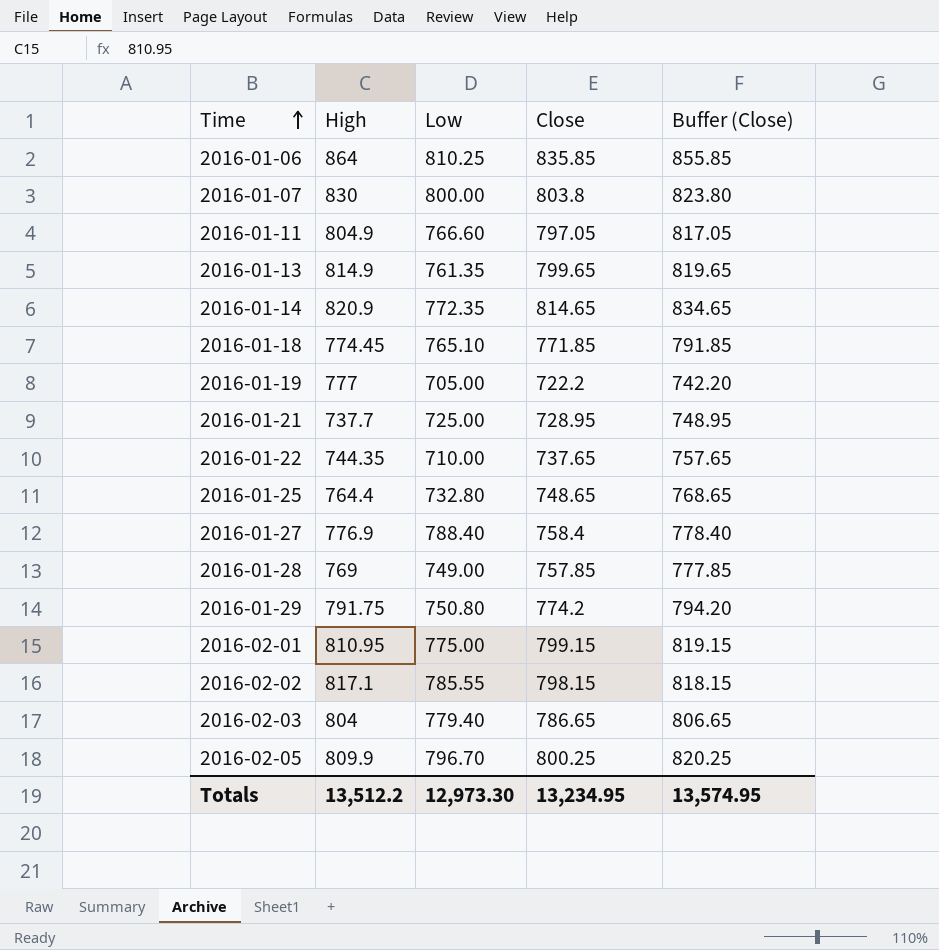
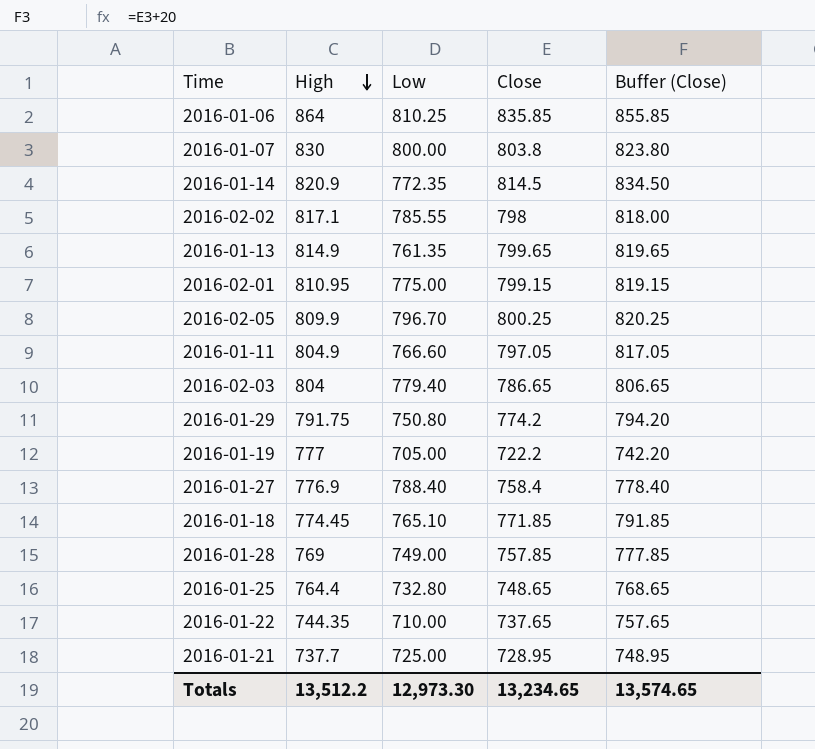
row order: Time ascending -> High descending
2016-01-14 | Close: 814.65 -> 814.5
2016-01-14 | Buffer (Close): 834.65 -> 834.50
2016-02-02 | Close: 798.15 -> 798
2016-02-02 | Buffer (Close): 818.15 -> 818.00
Totals | Close: 13,234.95 -> 13,234.65
Totals | Buffer (Close): 13,574.95 -> 13,574.65

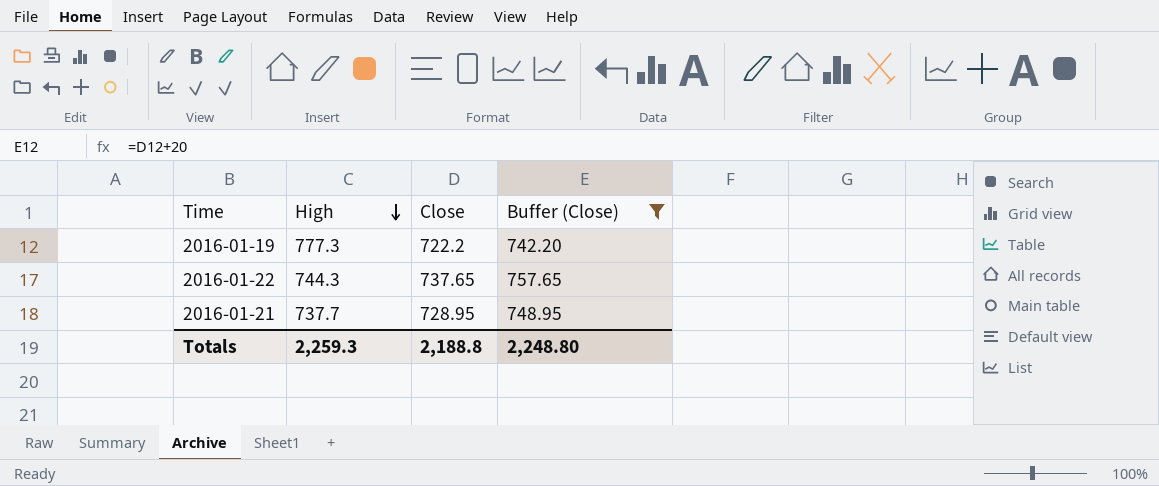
filter: none -> Buffer (Close) <= 757.65
column Low | position: 3 -> none
2016-01-19 | High: 777 -> 777.3
2016-01-22 | High: 744.35 -> 744.3
Totals | High: 13,512.2 -> 2,259.3
Totals | Close: 13,234.65 -> 2,188.8
Totals | Buffer (Close): 13,574.65 -> 2,248.80

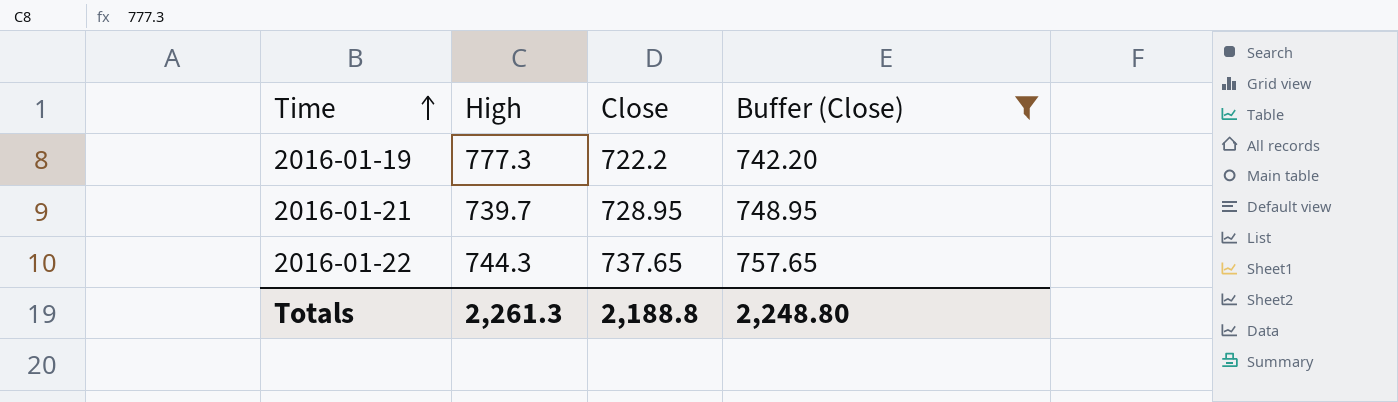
row order: High descending -> Time ascending
2016-01-21 | High: 737.7 -> 739.7
Totals | High: 2,259.3 -> 2,261.3

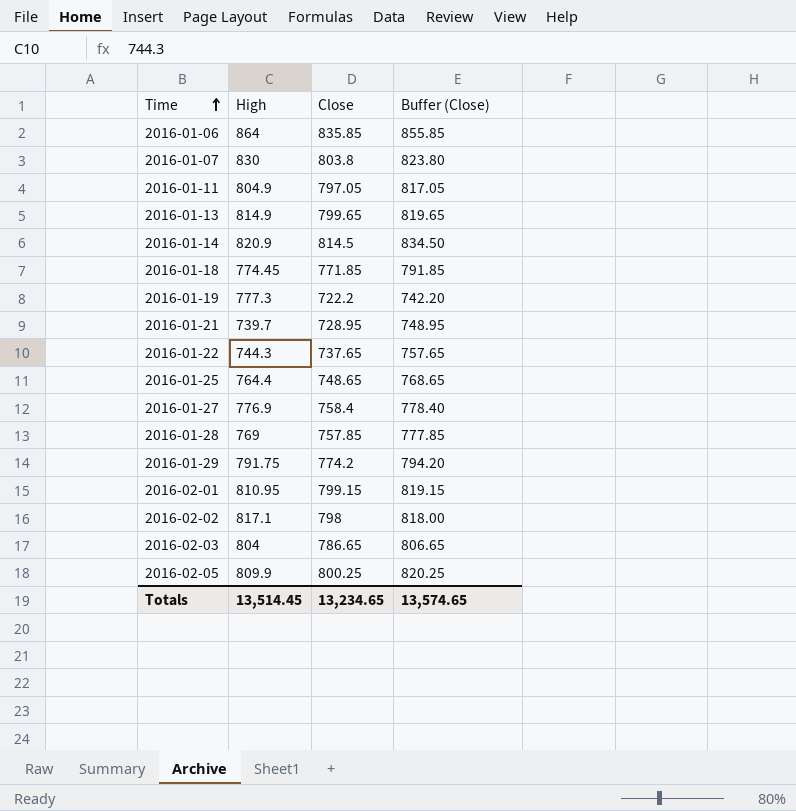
filter: Buffer (Close) <= 757.65 -> none
Totals | High: 2,261.3 -> 13,514.45
Totals | Close: 2,188.8 -> 13,234.65
Totals | Buffer (Close): 2,248.80 -> 13,574.65

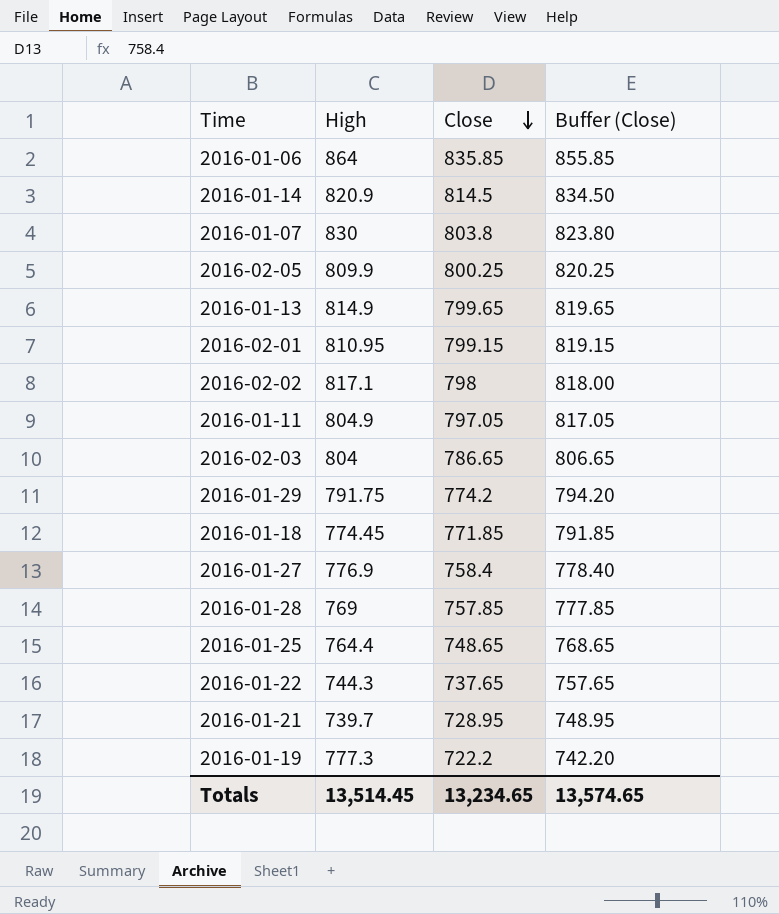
row order: Time ascending -> Close descending

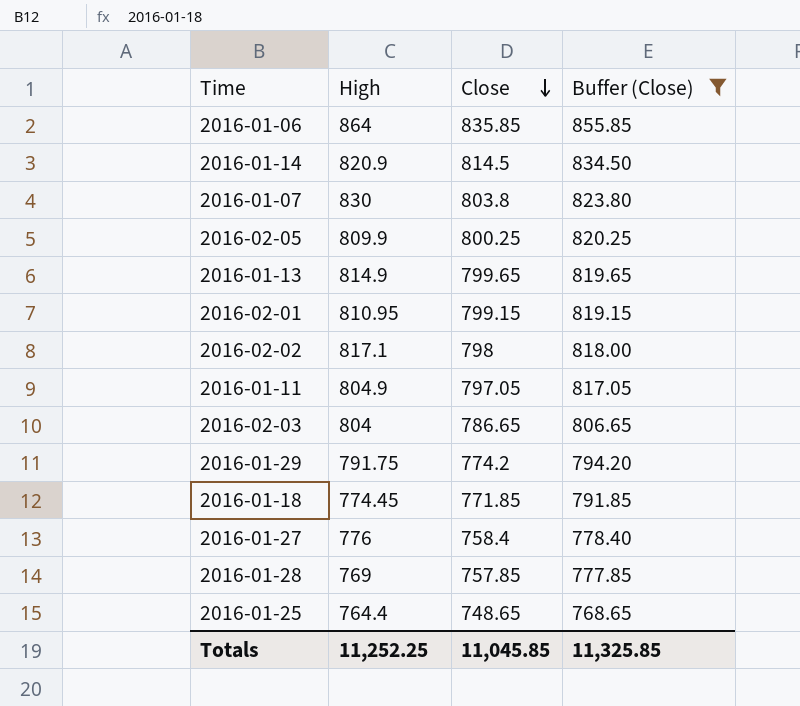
filter: none -> Buffer (Close) >= 768.65
2016-01-27 | High: 776.9 -> 776
Totals | High: 13,514.45 -> 11,252.25
Totals | Close: 13,234.65 -> 11,045.85
Totals | Buffer (Close): 13,574.65 -> 11,325.85

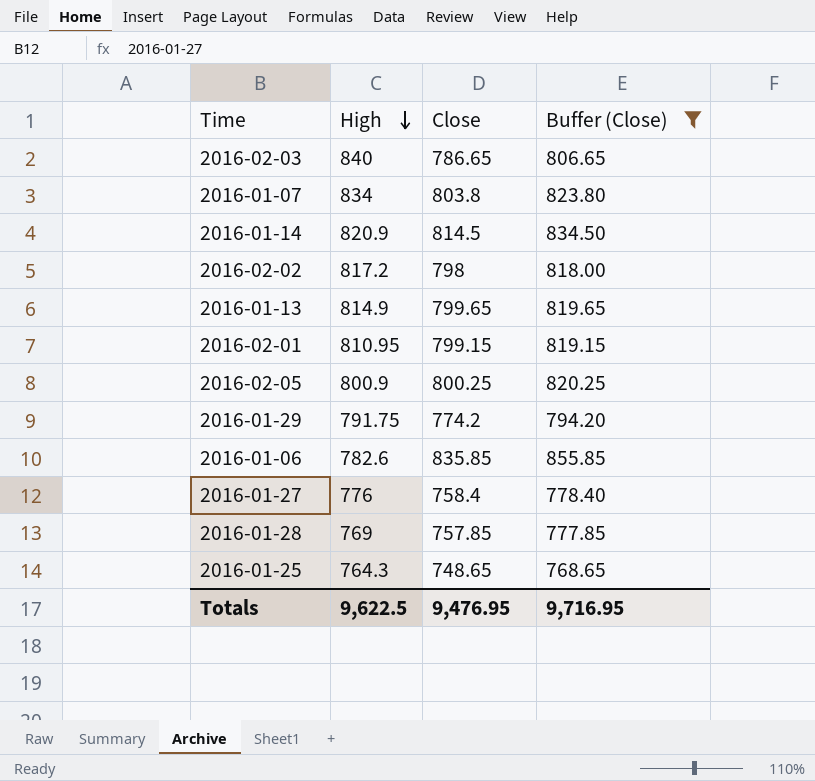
row order: Close descending -> High descending
row 2016-01-11: 804.9 | 797.05 | 817.05 -> none
row 2016-01-18: 774.45 | 771.85 | 791.85 -> none
2016-02-03 | High: 804 -> 840
2016-01-07 | High: 830 -> 834
2016-02-02 | High: 817.1 -> 817.2
2016-02-05 | High: 809.9 -> 800.9
2016-01-06 | High: 864 -> 782.6
2016-01-25 | High: 764.4 -> 764.3
Totals | High: 11,252.25 -> 9,622.5
Totals | Close: 11,045.85 -> 9,476.95
Totals | Buffer (Close): 11,325.85 -> 9,716.95

